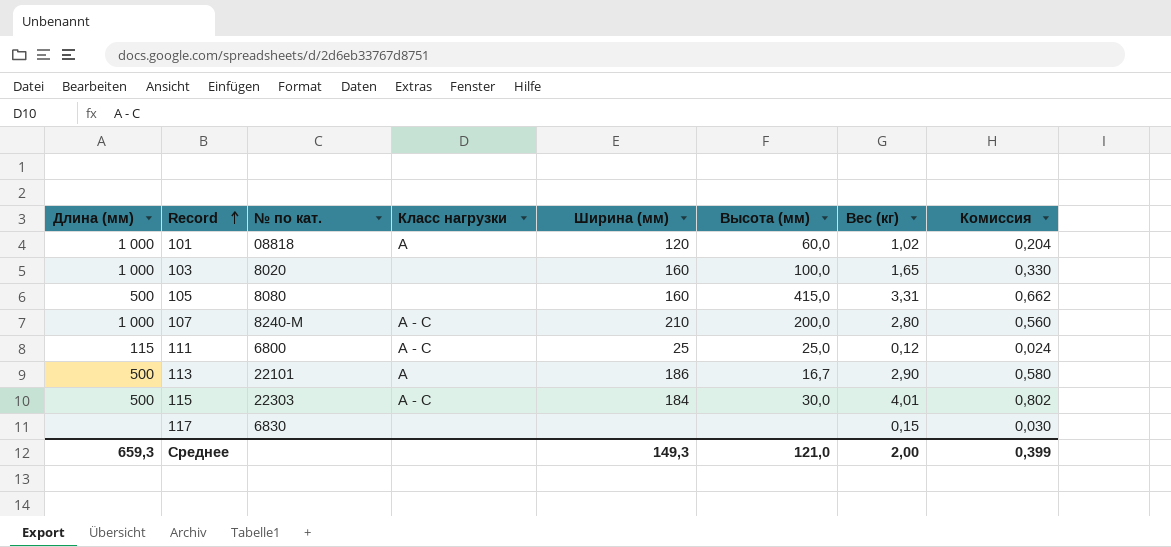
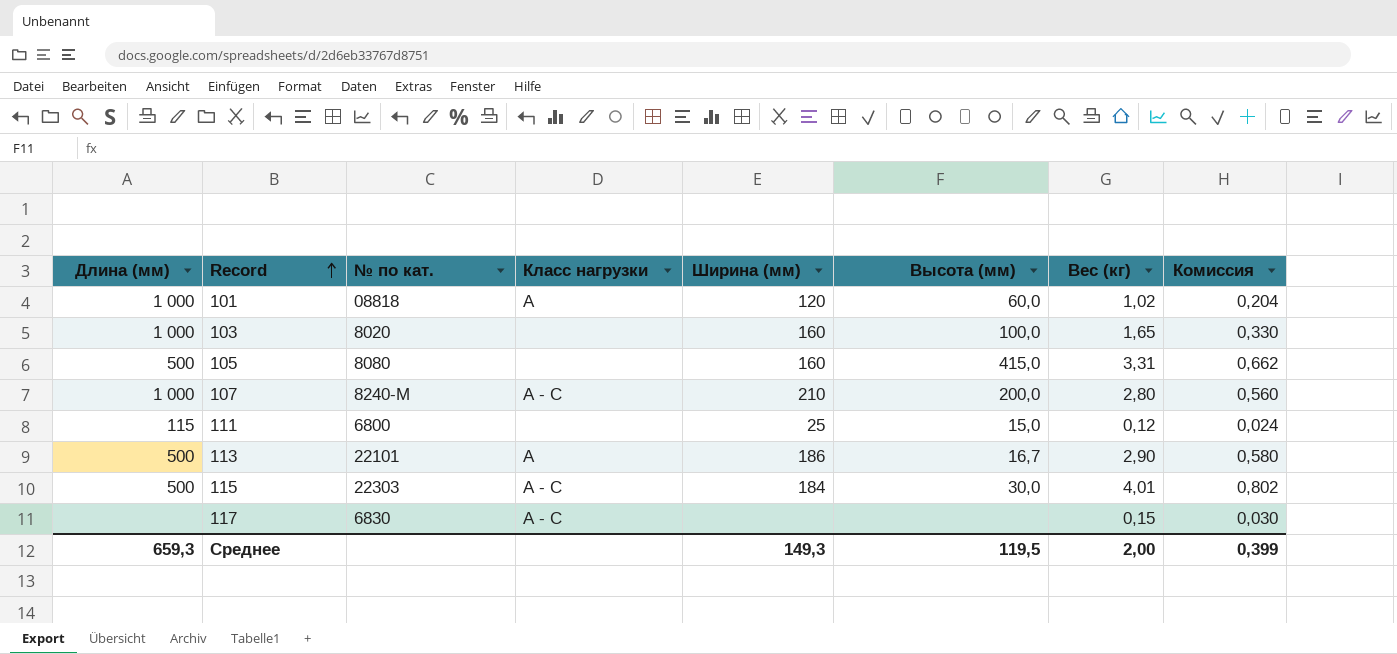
111 | Класс нагрузки: А - С -> none
111 | Высота (мм): 25,0 -> 15,0
117 | Класс нагрузки: none -> А - С
Среднее | Высота (мм): 121,0 -> 119,5

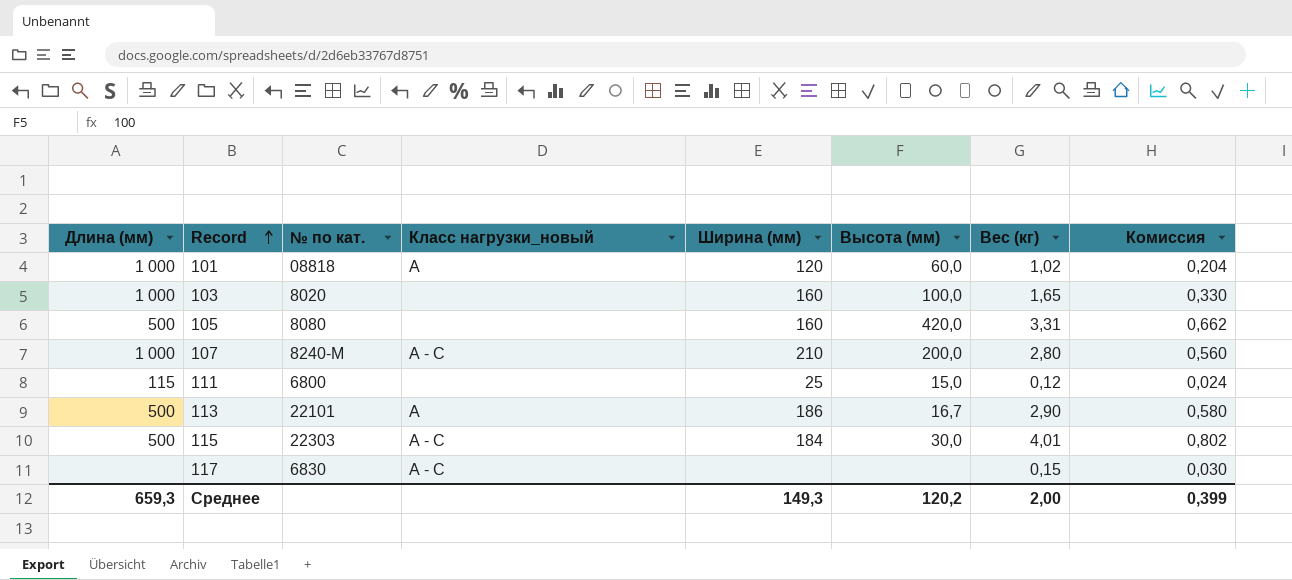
column name: Класс нагрузки -> Класс нагрузки_новый
105 | Высота (мм): 415,0 -> 420,0
Среднее | Высота (мм): 119,5 -> 120,2

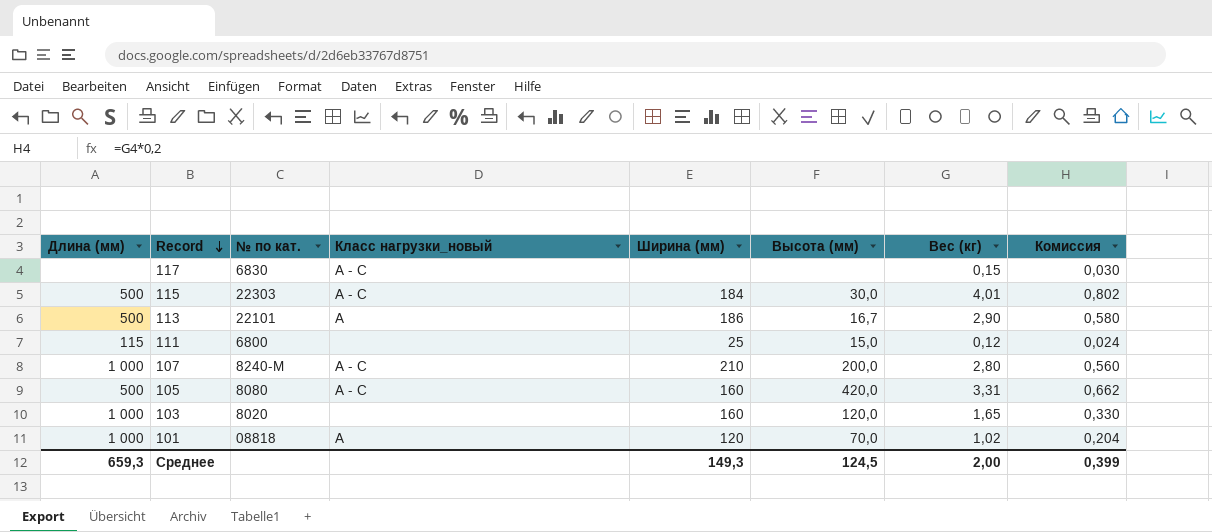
row order: Record ascending -> Record descending
105 | Класс нагрузки_новый: none -> А - С
103 | Высота (мм): 100,0 -> 120,0
101 | Высота (мм): 60,0 -> 70,0
Среднее | Высота (мм): 120,2 -> 124,5

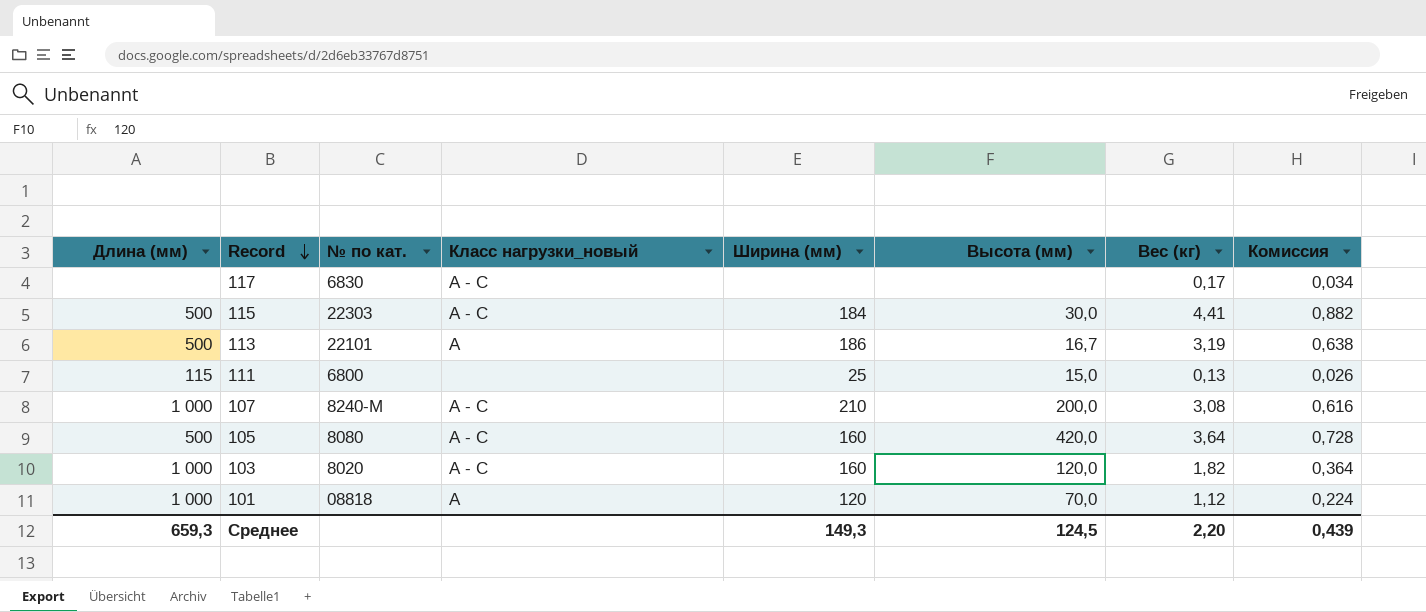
117 | Вес (кг): 0,15 -> 0,17
117 | Комиссия: 0,030 -> 0,034
115 | Вес (кг): 4,01 -> 4,41
115 | Комиссия: 0,802 -> 0,882
113 | Вес (кг): 2,90 -> 3,19
113 | Комиссия: 0,580 -> 0,638
111 | Вес (кг): 0,12 -> 0,13
111 | Комиссия: 0,024 -> 0,026
107 | Вес (кг): 2,80 -> 3,08
107 | Комиссия: 0,560 -> 0,616
105 | Вес (кг): 3,31 -> 3,64
105 | Комиссия: 0,662 -> 0,728
103 | Класс нагрузки_новый: none -> А - С
103 | Вес (кг): 1,65 -> 1,82
103 | Комиссия: 0,330 -> 0,364
101 | Вес (кг): 1,02 -> 1,12
101 | Комиссия: 0,204 -> 0,224
Среднее | Вес (кг): 2,00 -> 2,20
Среднее | Комиссия: 0,399 -> 0,439

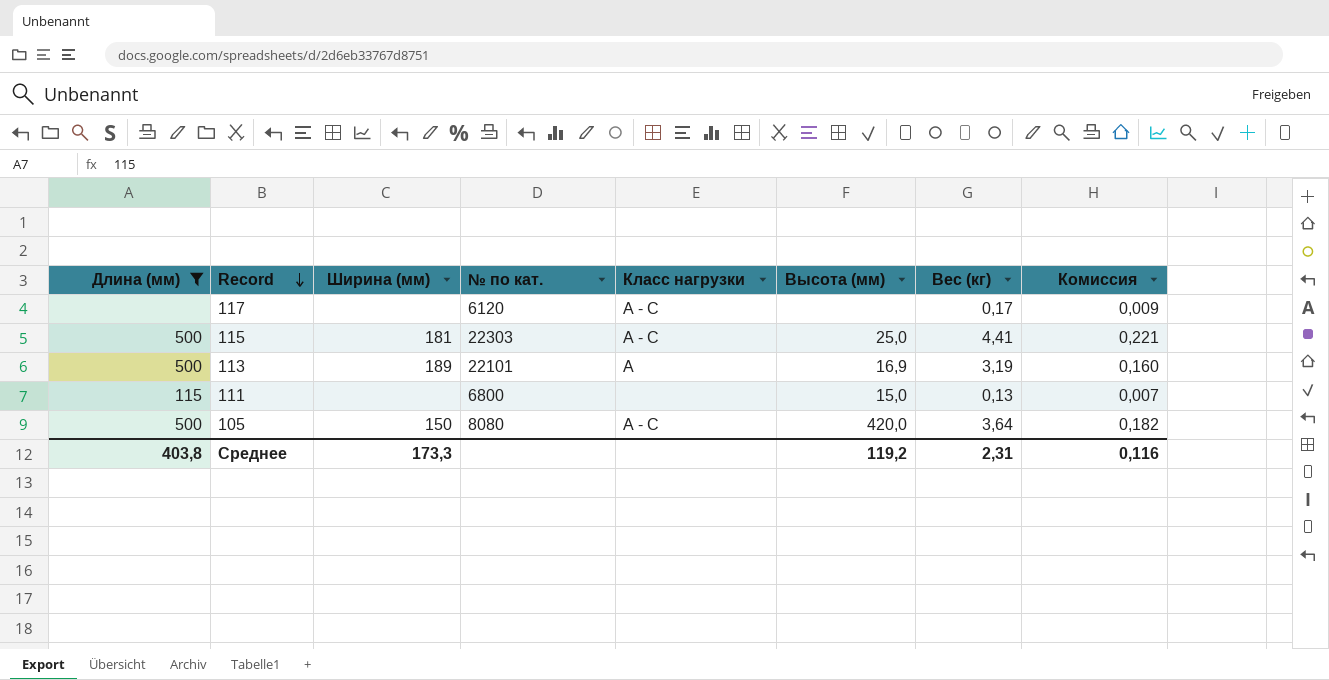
filter: none -> Длина (мм) != 1 000
column Ширина (мм) | position: 5 -> 3
column name: Класс нагрузки_новый -> Класс нагрузки
column Комиссия | formula: [Вес (кг)] * 0,2 -> [Вес (кг)] * 0,05
117 | № по кат.: 6830 -> 6120
115 | Ширина (мм): 184 -> 181
115 | Высота (мм): 30,0 -> 25,0
113 | Ширина (мм): 186 -> 189
113 | Высота (мм): 16,7 -> 16,9
111 | Ширина (мм): 25 -> none
105 | Ширина (мм): 160 -> 150
Среднее | Длина (мм): 659,3 -> 403,8
Среднее | Ширина (мм): 149,3 -> 173,3
Среднее | Высота (мм): 124,5 -> 119,2
Среднее | Вес (кг): 2,20 -> 2,31
Среднее | Комиссия: 0,439 -> 0,116

